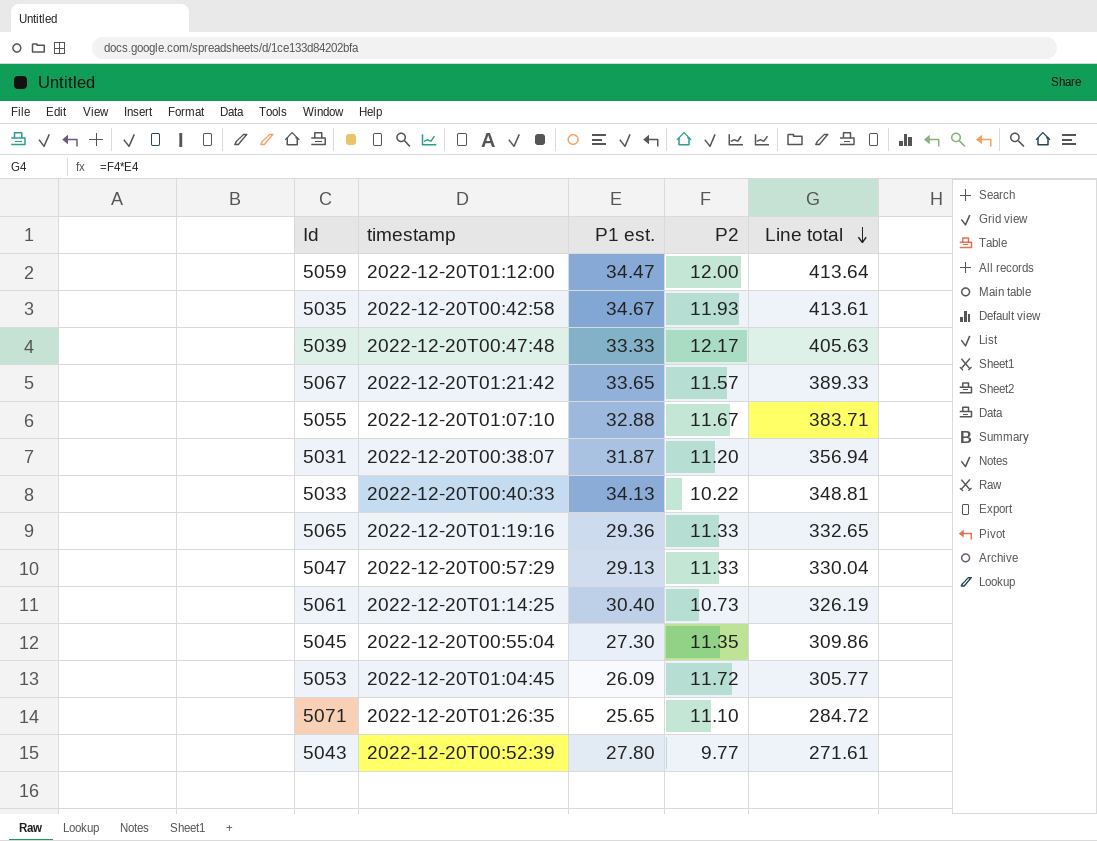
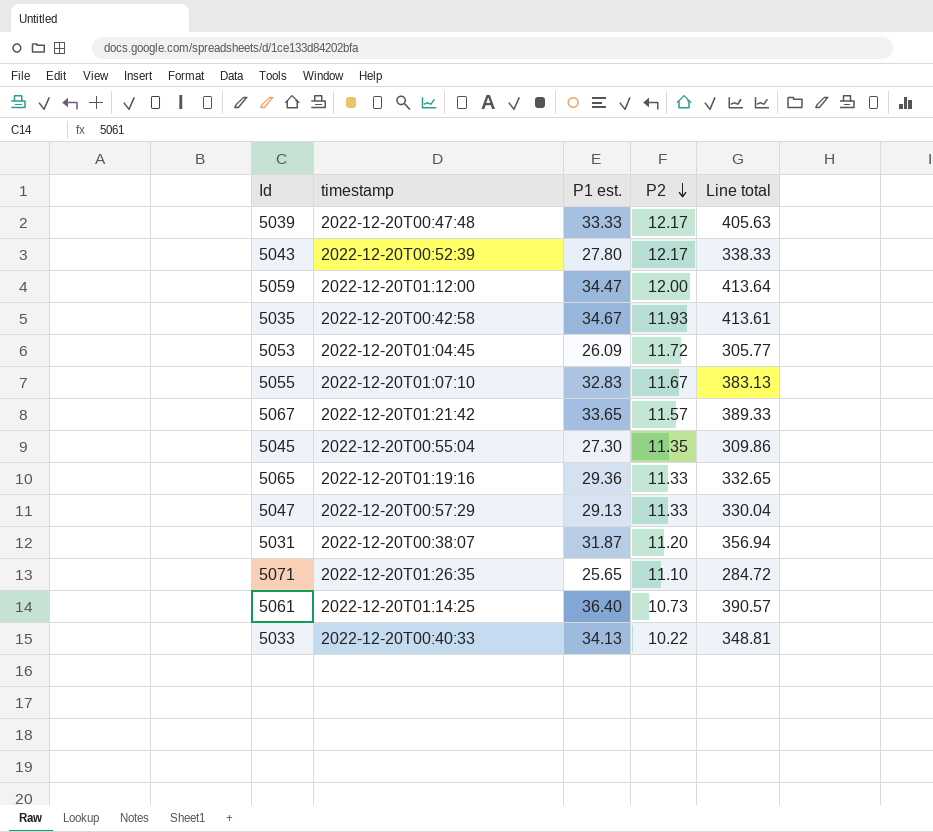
row order: Line total descending -> P2 descending
5043 | P2: 9.77 -> 12.17
5043 | Line total: 271.61 -> 338.33
5055 | P1 est.: 32.88 -> 32.83
5055 | Line total: 383.71 -> 383.13
5061 | P1 est.: 30.40 -> 36.40
5061 | Line total: 326.19 -> 390.57

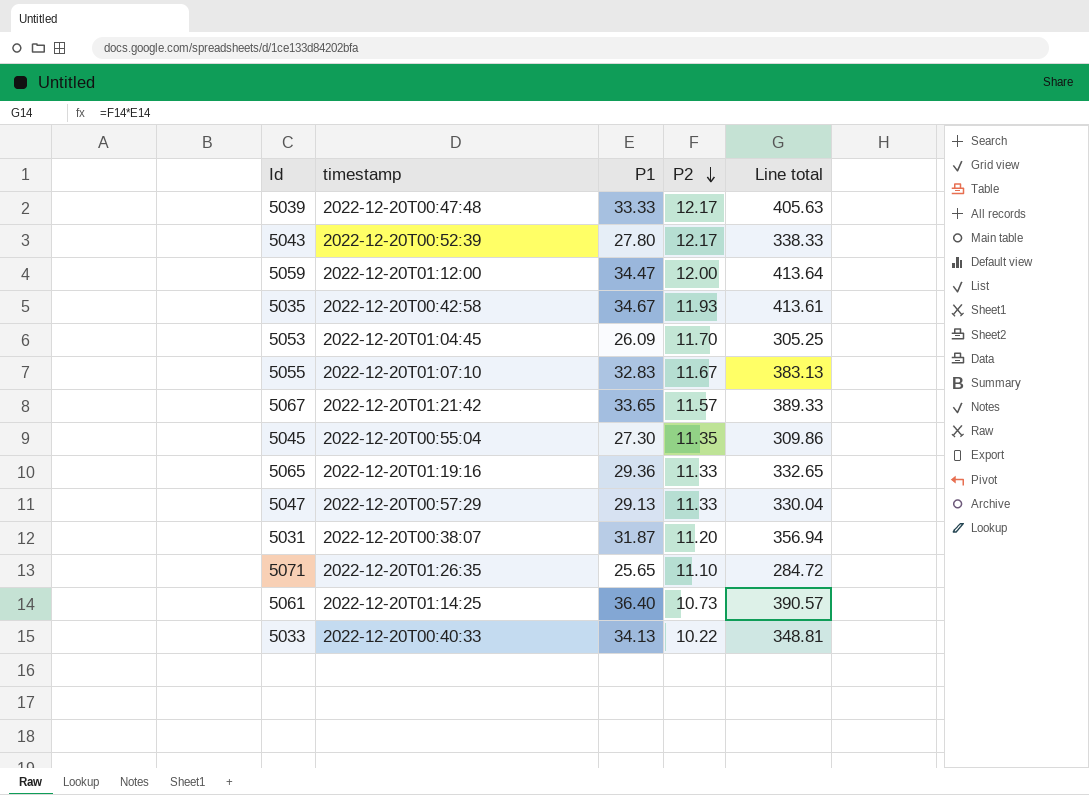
column name: P1 est. -> P1
5053 | P2: 11.72 -> 11.70
5053 | Line total: 305.77 -> 305.25

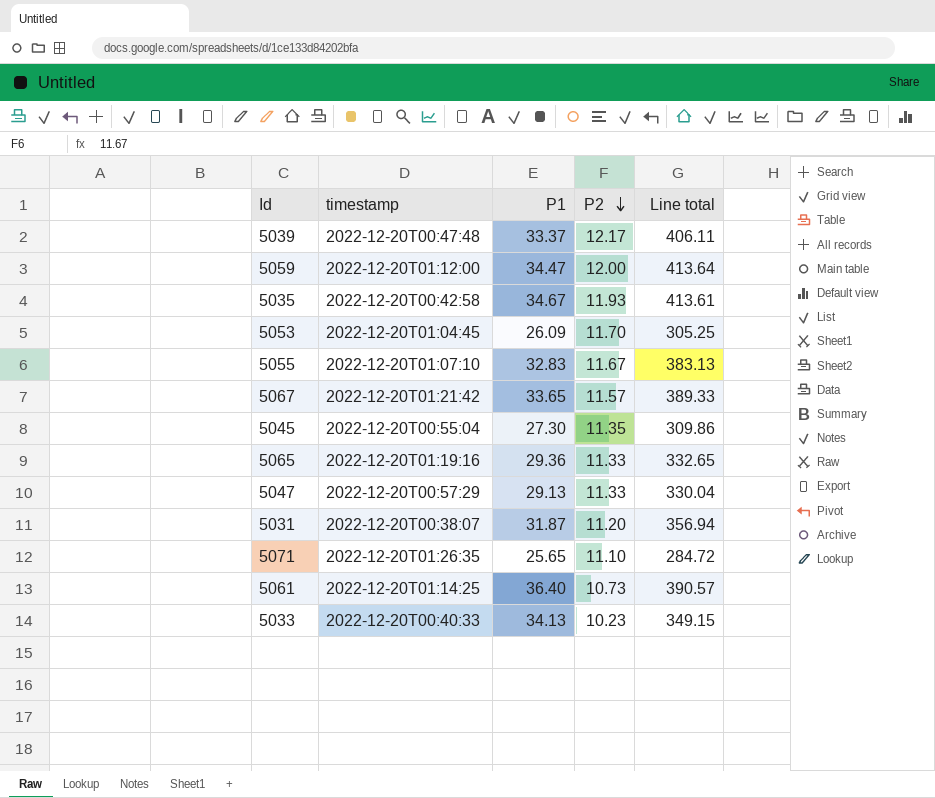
row 5043: 2022-12-20T00:52:39 | 27.80 | 12.17 | 338.33 -> none
5039 | P1: 33.33 -> 33.37
5039 | Line total: 405.63 -> 406.11
5033 | P2: 10.22 -> 10.23
5033 | Line total: 348.81 -> 349.15

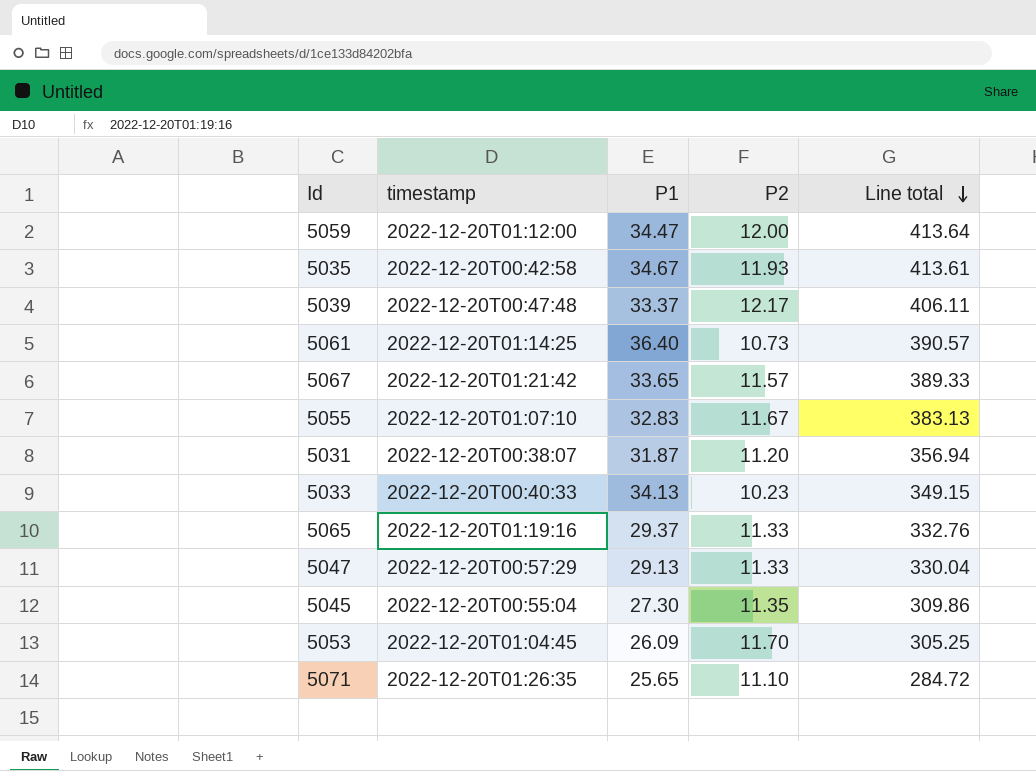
row order: P2 descending -> Line total descending
5065 | P1: 29.36 -> 29.37
5065 | Line total: 332.65 -> 332.76

